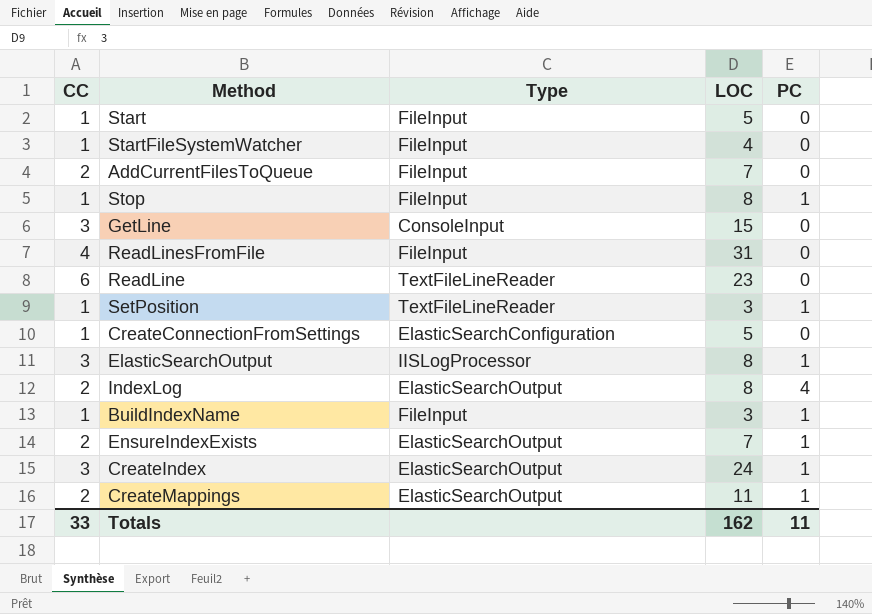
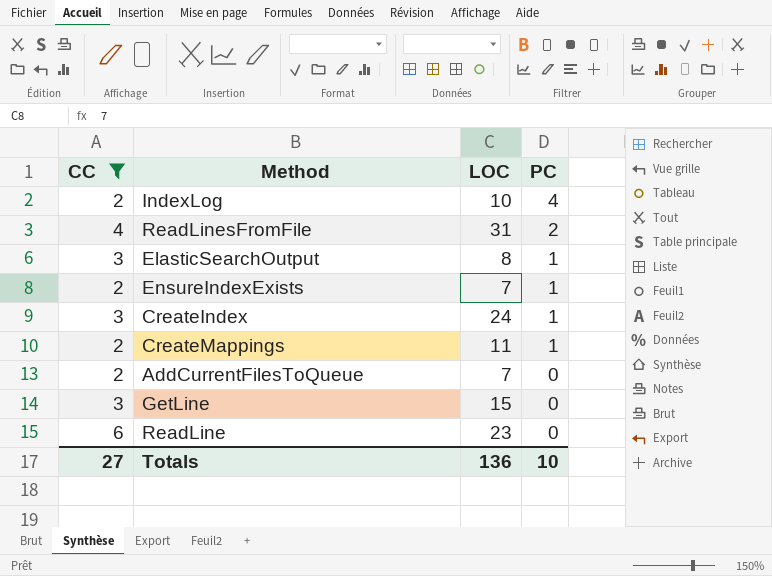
filter: none -> CC != 1
row order: none -> PC descending
column Type | position: 3 -> none
IndexLog | LOC: 8 -> 10
ReadLinesFromFile | PC: 0 -> 2
Totals | CC: 33 -> 27
Totals | LOC: 162 -> 136
Totals | PC: 11 -> 10

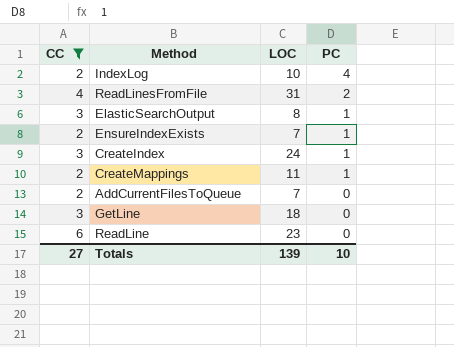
GetLine | LOC: 15 -> 18
Totals | LOC: 136 -> 139

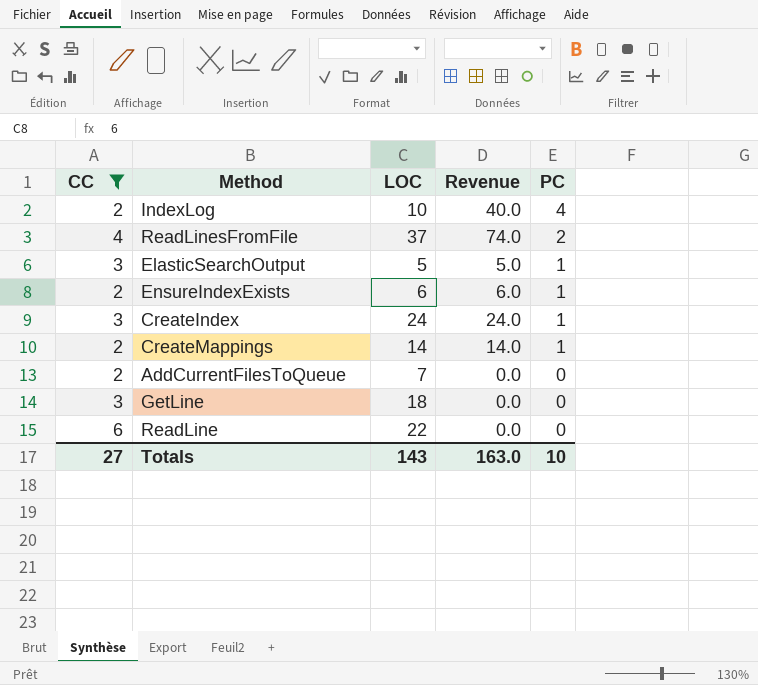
column Revenue | formula: none -> [LOC] * [PC]
ReadLinesFromFile | LOC: 31 -> 37
ElasticSearchOutput | LOC: 8 -> 5
EnsureIndexExists | LOC: 7 -> 6
CreateMappings | LOC: 11 -> 14
ReadLine | LOC: 23 -> 22
Totals | LOC: 139 -> 143

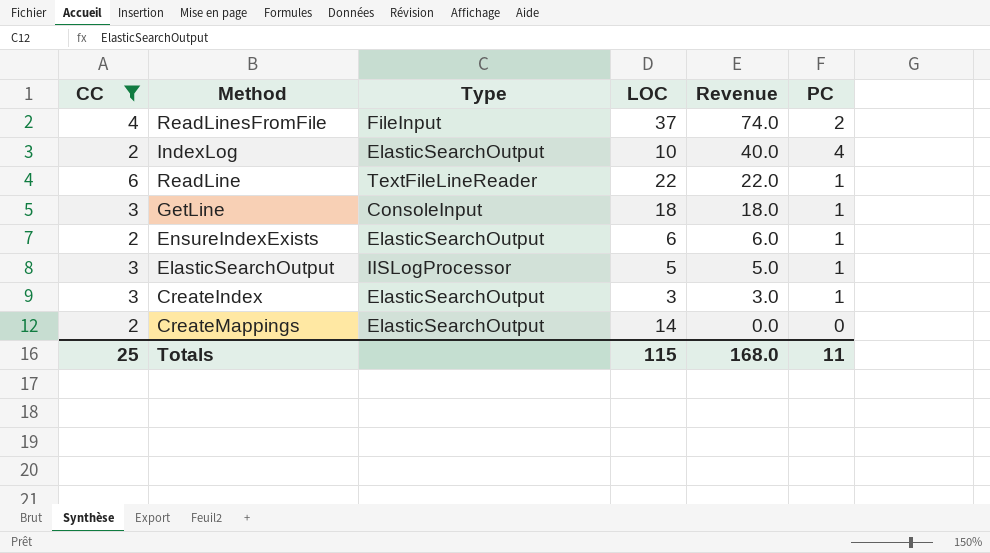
row order: PC descending -> Revenue descending
column Type | position: none -> 3
row AddCurrentFilesToQueue: 2 | 7 | 0.0 | 0 -> none
ReadLine | Revenue: 0.0 -> 22.0
ReadLine | PC: 0 -> 1
GetLine | Revenue: 0.0 -> 18.0
GetLine | PC: 0 -> 1
CreateIndex | LOC: 24 -> 3
CreateIndex | Revenue: 24.0 -> 3.0
CreateMappings | Revenue: 14.0 -> 0.0
CreateMappings | PC: 1 -> 0
Totals | CC: 27 -> 25
Totals | LOC: 143 -> 115
Totals | Revenue: 163.0 -> 168.0
Totals | PC: 10 -> 11

